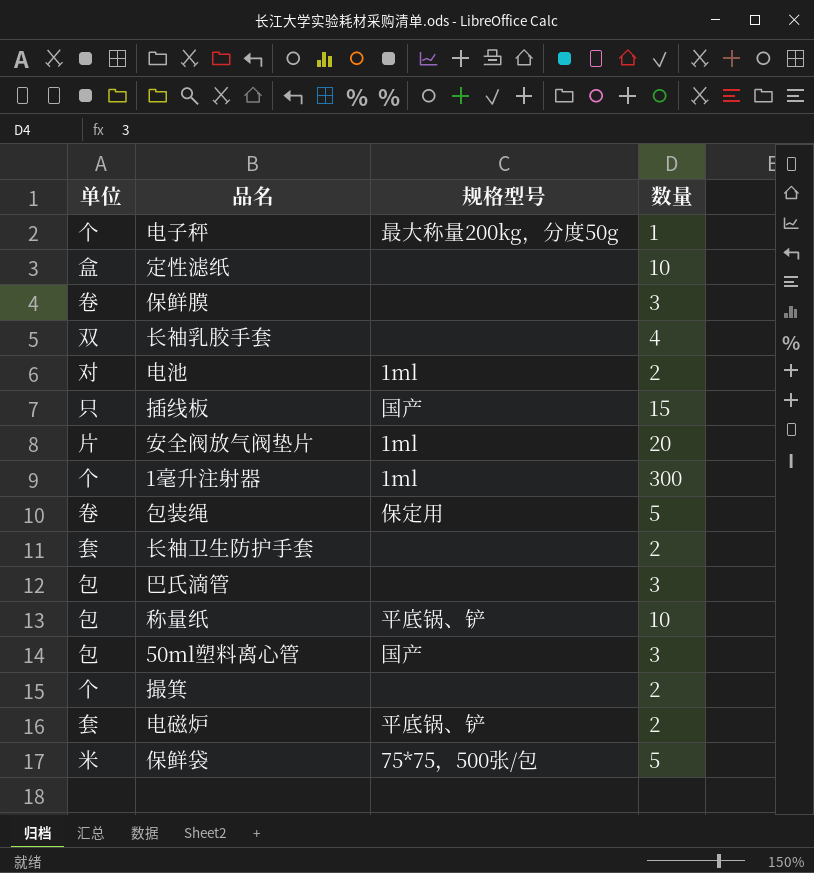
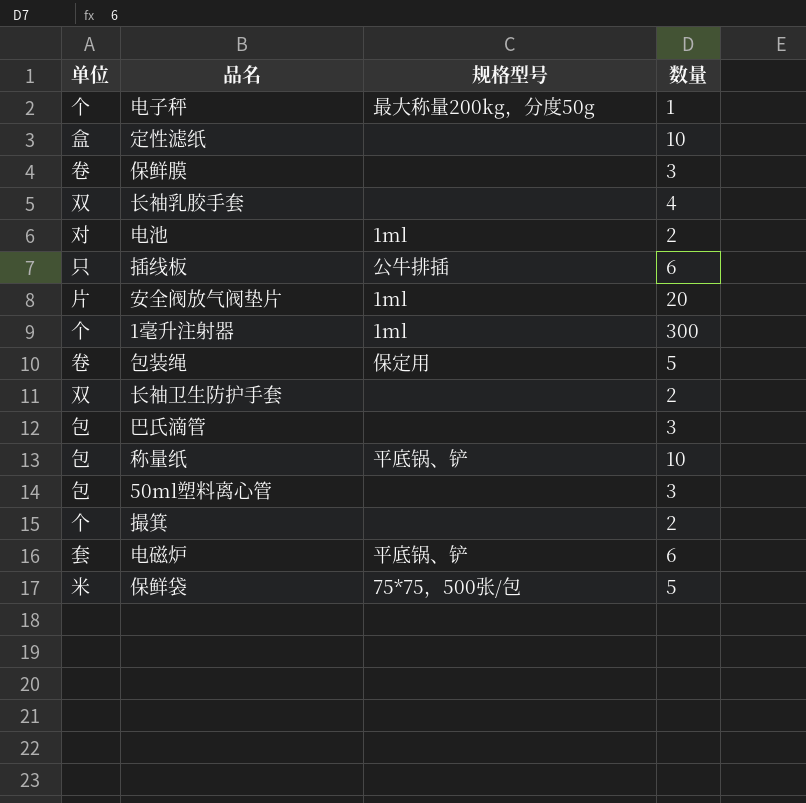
插线板 | 规格型号: 国产 -> 公牛排插
插线板 | 数量: 15 -> 6
长袖卫生防护手套 | 单位: 套 -> 双
50ml塑料离心管 | 规格型号: 国产 -> none
电磁炉 | 数量: 2 -> 6

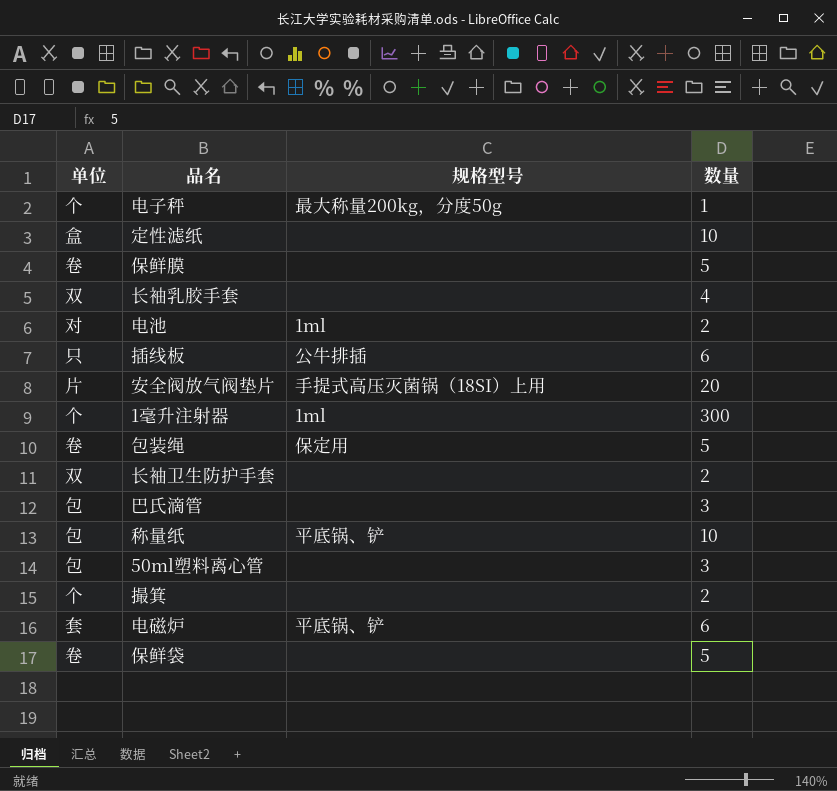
保鲜膜 | 数量: 3 -> 5
安全阀放气阀垫片 | 规格型号: 1ml -> 手提式高压灭菌锅（18SI）上用
保鲜袋 | 单位: 米 -> 卷
保鲜袋 | 规格型号: 75*75，500张/包 -> none

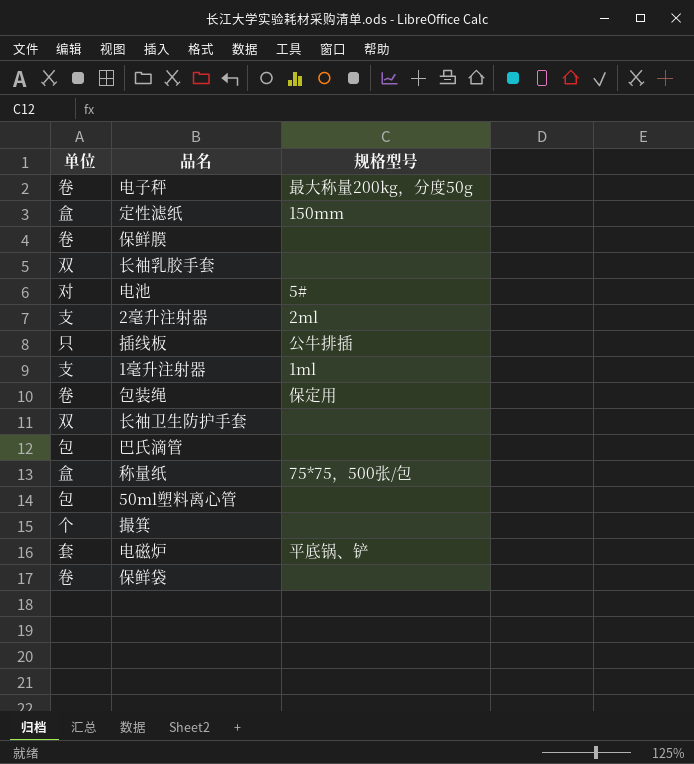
column 数量 | position: 4 -> none
row 安全阀放气阀垫片: 片 | 手提式高压灭菌锅（18SI）上用 | 20 -> none
电子秤 | 单位: 个 -> 卷
定性滤纸 | 规格型号: none -> 150mm
电池 | 规格型号: 1ml -> 5#
row 2毫升注射器: none -> 支 | 2ml
1毫升注射器 | 单位: 个 -> 支
称量纸 | 单位: 包 -> 盒
称量纸 | 规格型号: 平底锅、铲 -> 75*75，500张/包

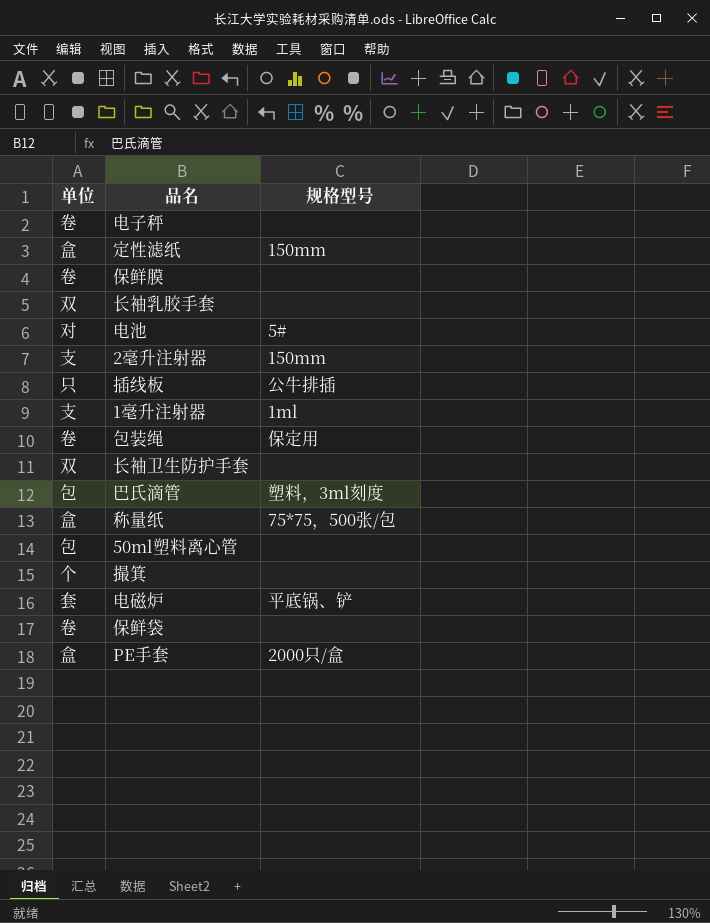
电子秤 | 规格型号: 最大称量200kg，分度50g -> none
2毫升注射器 | 规格型号: 2ml -> 150mm
巴氏滴管 | 规格型号: none -> 塑料，3ml刻度
row PE手套: none -> 盒 | 2000只/盒

